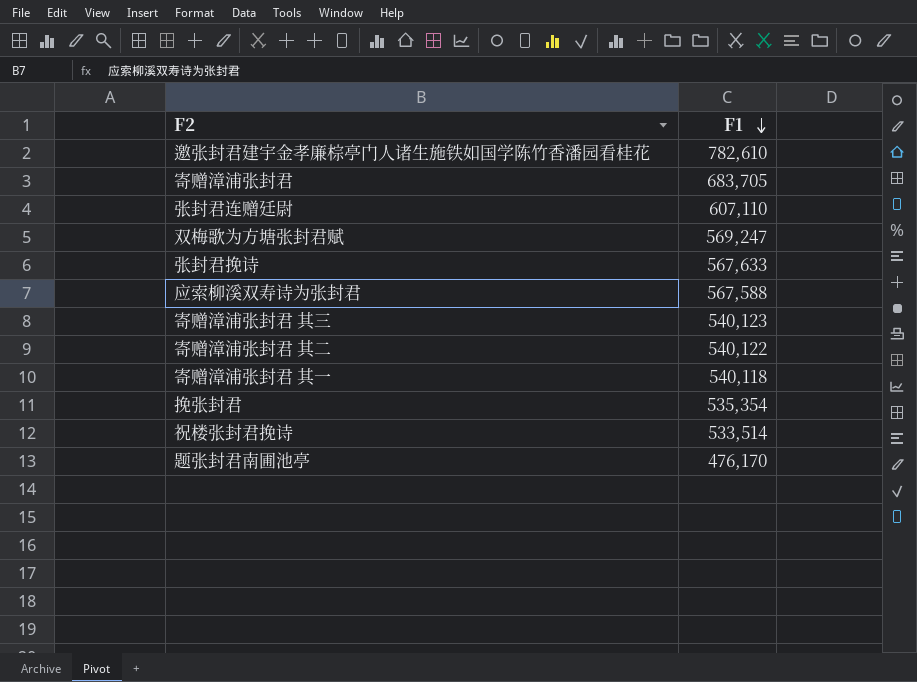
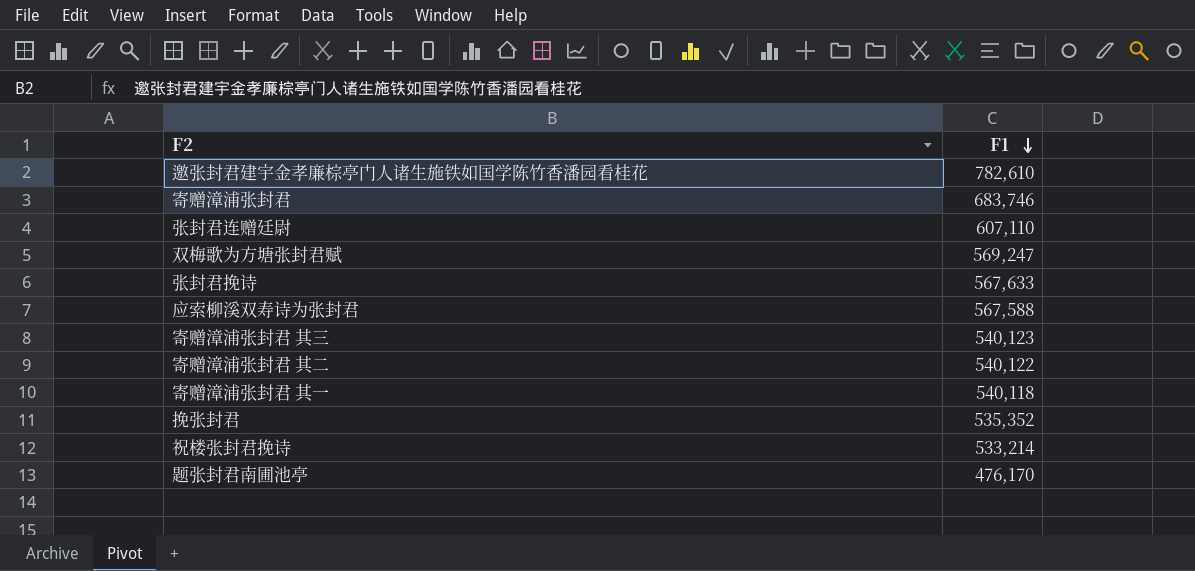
寄赠漳浦张封君 | F1: 683,705 -> 683,746
挽张封君 | F1: 535,354 -> 535,352
祝楼张封君挽诗 | F1: 533,514 -> 533,214

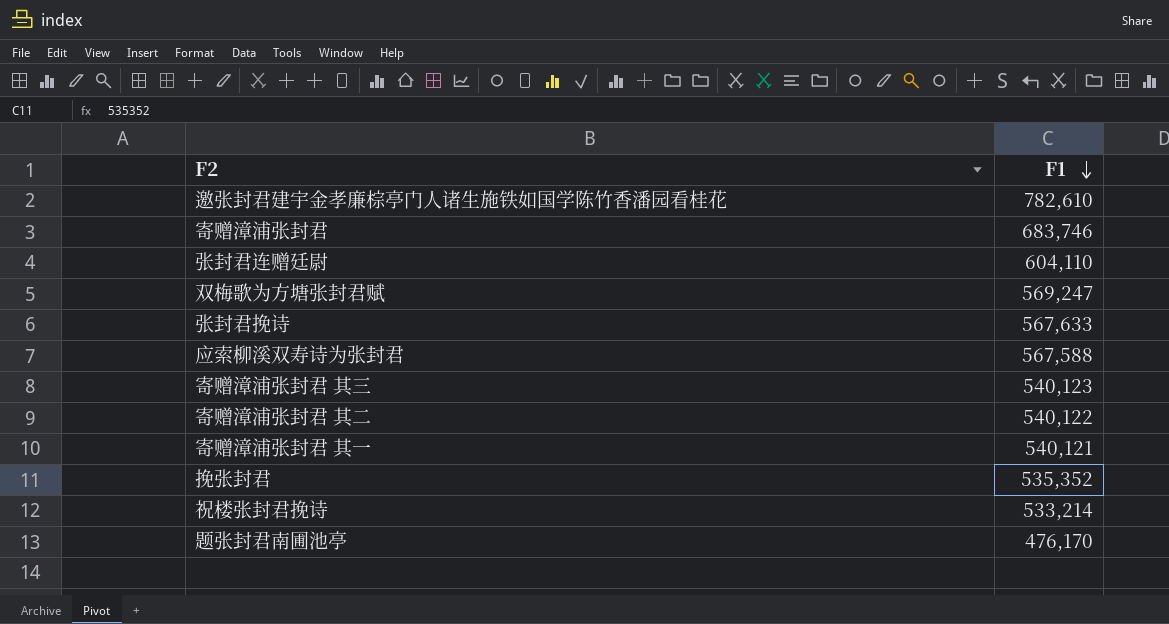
张封君连赠廷尉 | F1: 607,110 -> 604,110
寄赠漳浦张封君 其一 | F1: 540,118 -> 540,121

